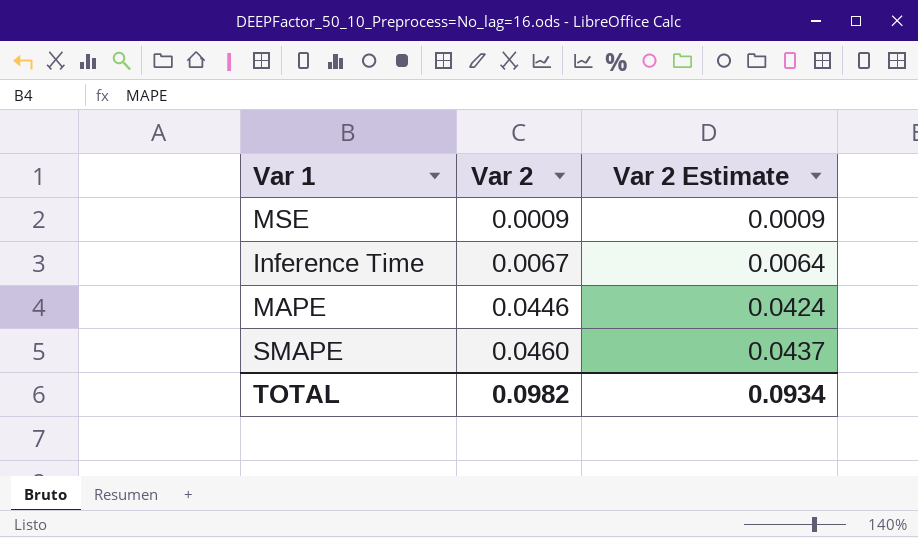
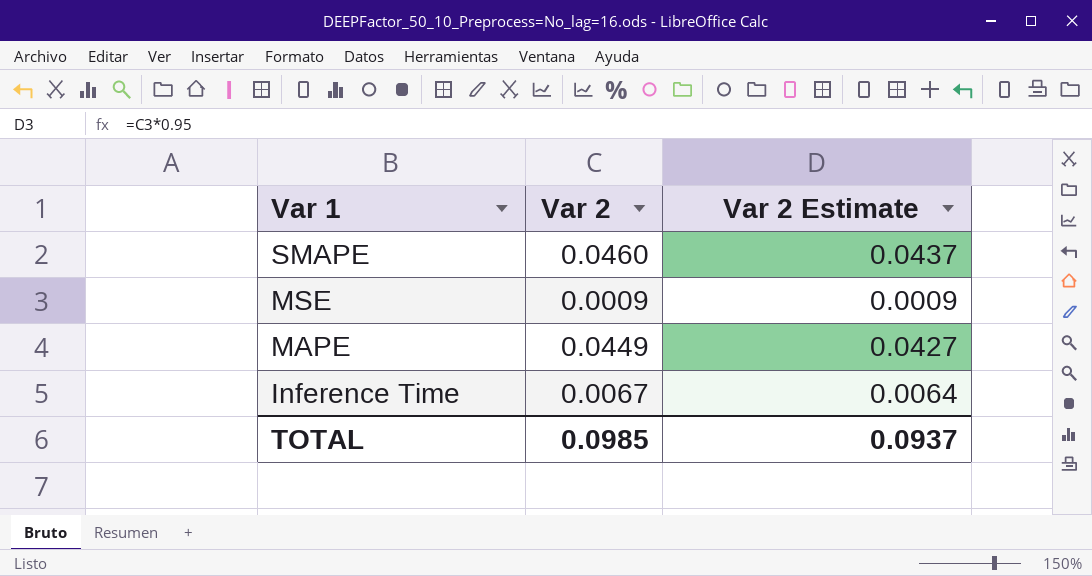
row order: Var 2 ascending -> Var 1 descending
MAPE | Var 2: 0.0446 -> 0.0449
MAPE | Var 2 Estimate: 0.0424 -> 0.0427
TOTAL | Var 2: 0.0982 -> 0.0985
TOTAL | Var 2 Estimate: 0.0934 -> 0.0937

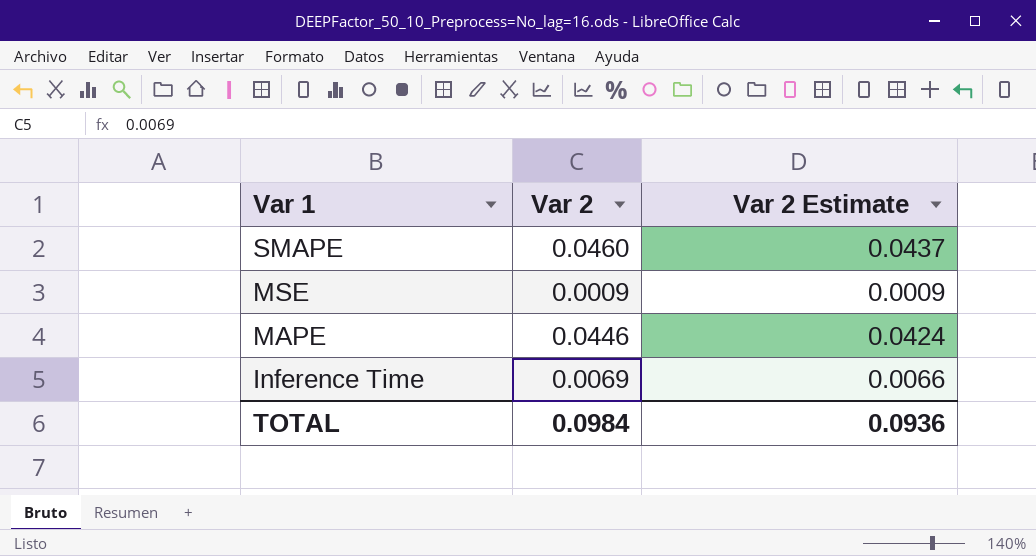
MAPE | Var 2: 0.0449 -> 0.0446
MAPE | Var 2 Estimate: 0.0427 -> 0.0424
Inference Time | Var 2: 0.0067 -> 0.0069
Inference Time | Var 2 Estimate: 0.0064 -> 0.0066
TOTAL | Var 2: 0.0985 -> 0.0984
TOTAL | Var 2 Estimate: 0.0937 -> 0.0936

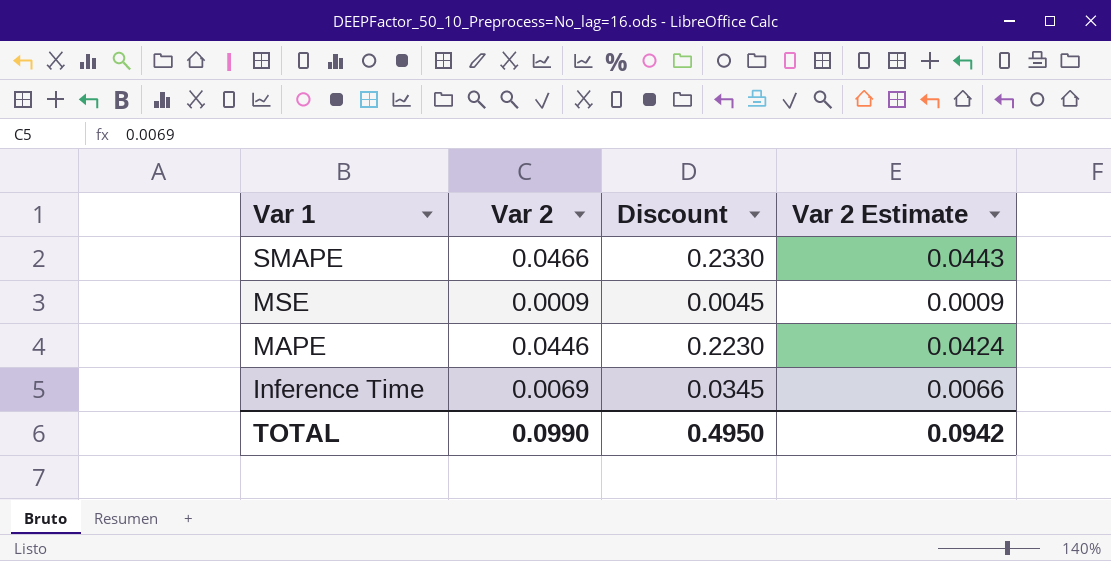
column Discount | formula: none -> [Var 2] * 5
SMAPE | Var 2: 0.0460 -> 0.0466
SMAPE | Var 2 Estimate: 0.0437 -> 0.0443
TOTAL | Var 2: 0.0984 -> 0.0990
TOTAL | Var 2 Estimate: 0.0936 -> 0.0942

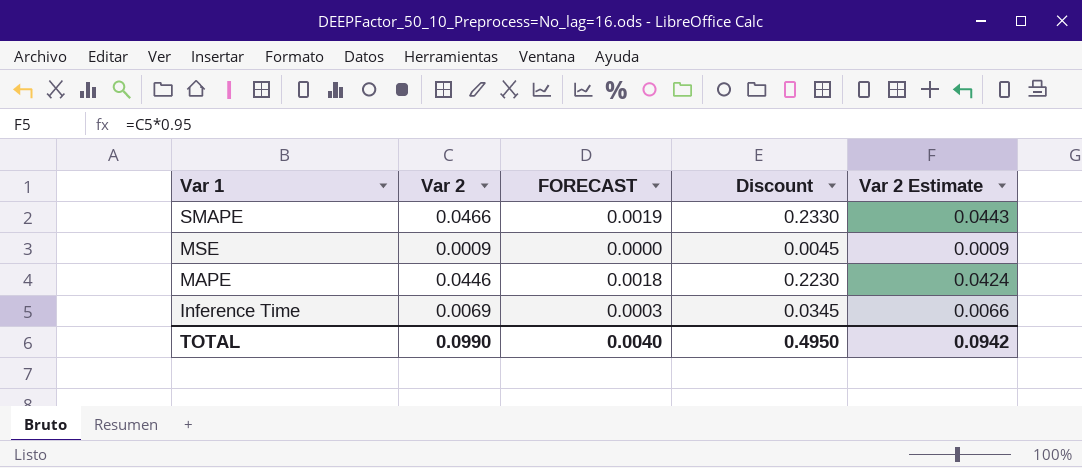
column FORECAST | formula: none -> [Var 2] * 0.04

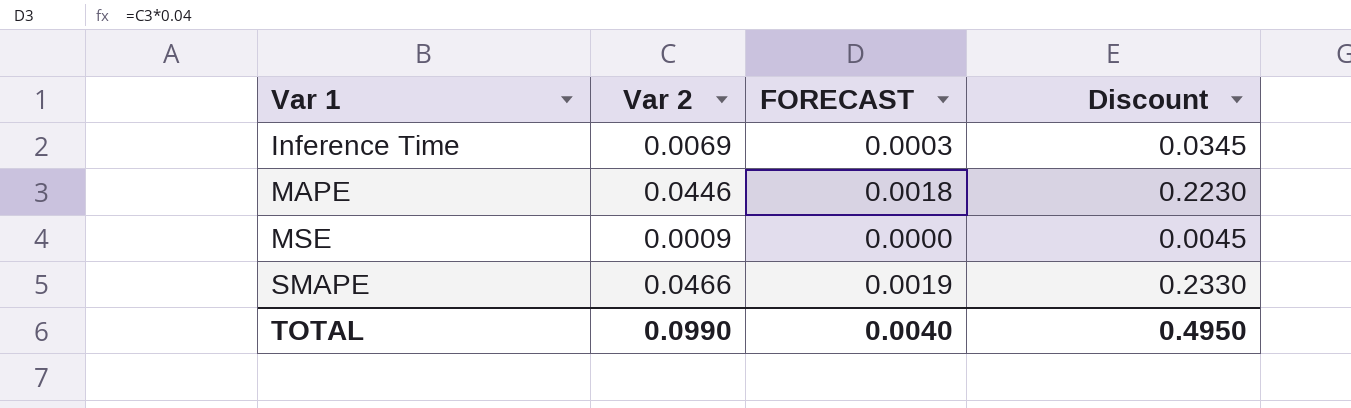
row order: Var 1 descending -> Var 1 ascending
column Var 2 Estimate | formula: [Var 2] * 0.95 -> none

